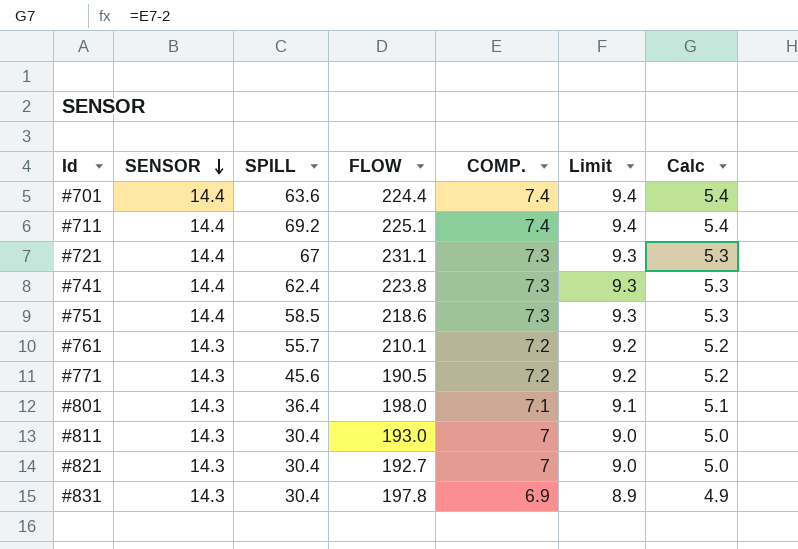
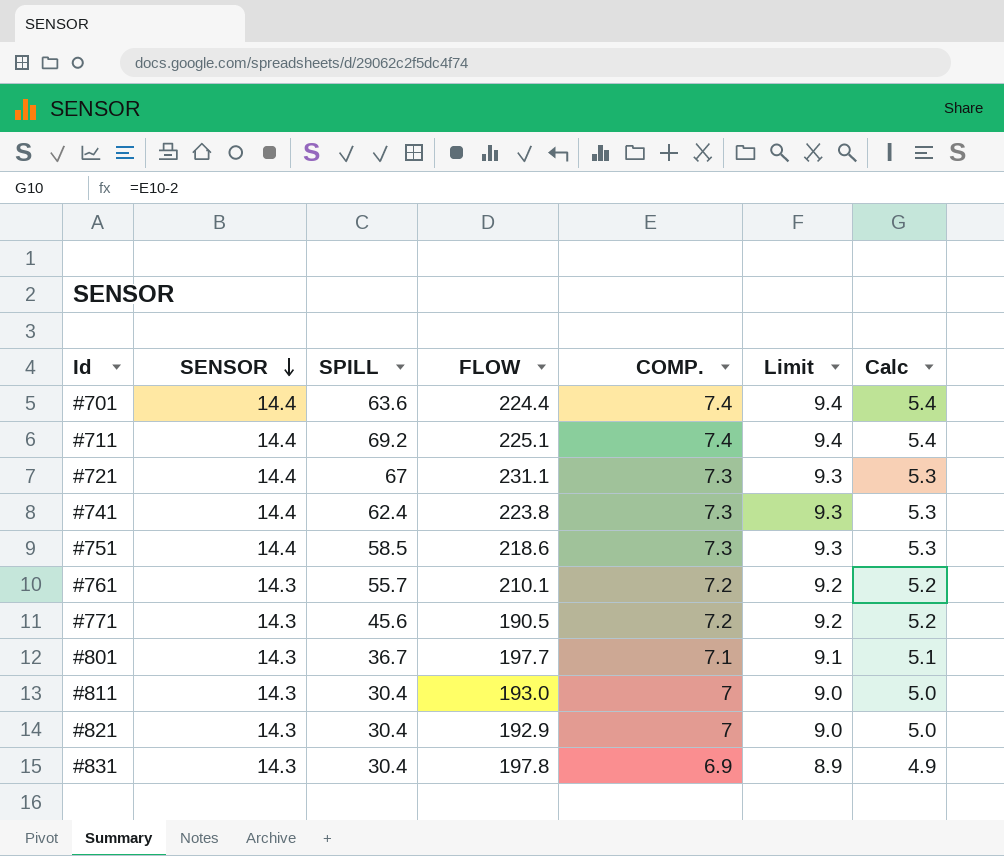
#801 | SPILL: 36.4 -> 36.7
#801 | FLOW: 198.0 -> 197.7
#821 | FLOW: 192.7 -> 192.9

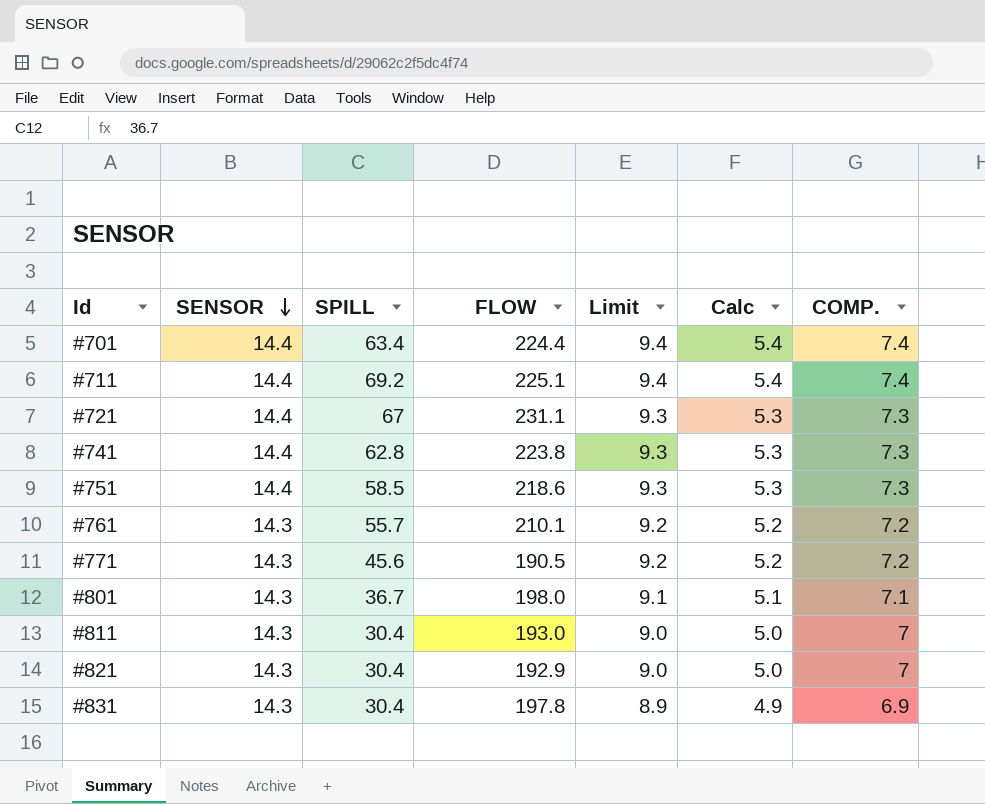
column COMP. | position: 5 -> 7
#701 | SPILL: 63.6 -> 63.4
#741 | SPILL: 62.4 -> 62.8
#801 | FLOW: 197.7 -> 198.0

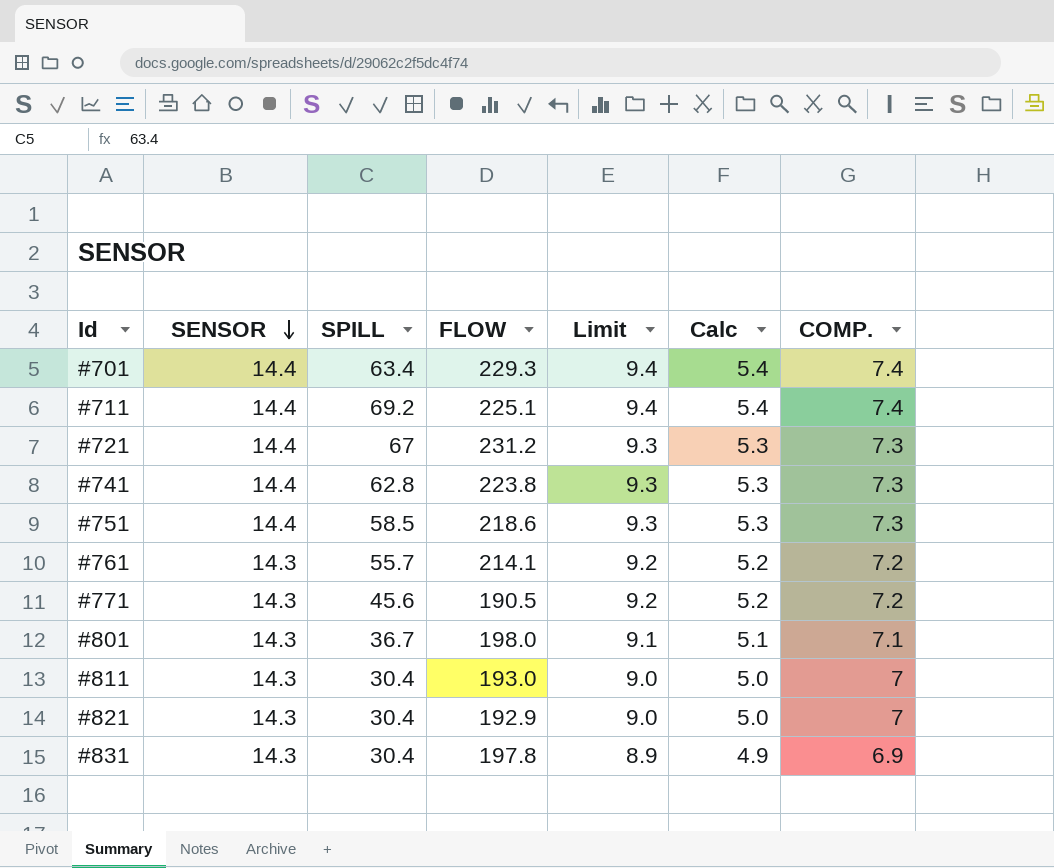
#701 | FLOW: 224.4 -> 229.3
#721 | FLOW: 231.1 -> 231.2
#761 | FLOW: 210.1 -> 214.1

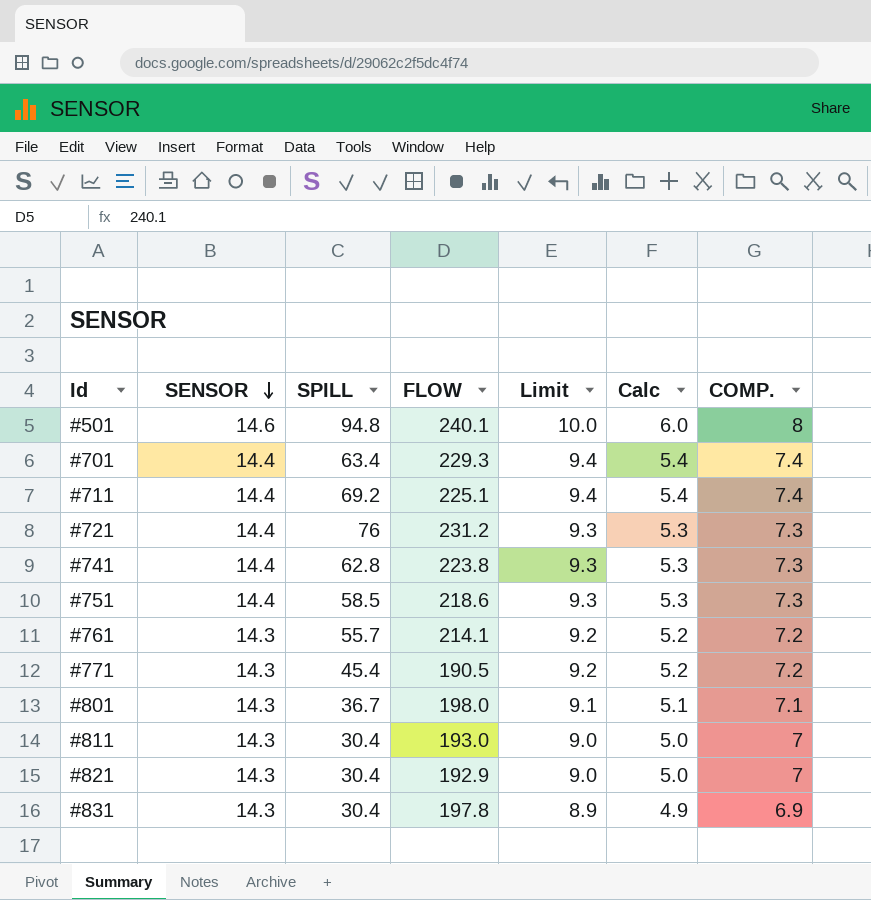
row #501: none -> 14.6 | 94.8 | 240.1 | 10.0 | 6.0 | 8
#721 | SPILL: 67 -> 76
#771 | SPILL: 45.6 -> 45.4

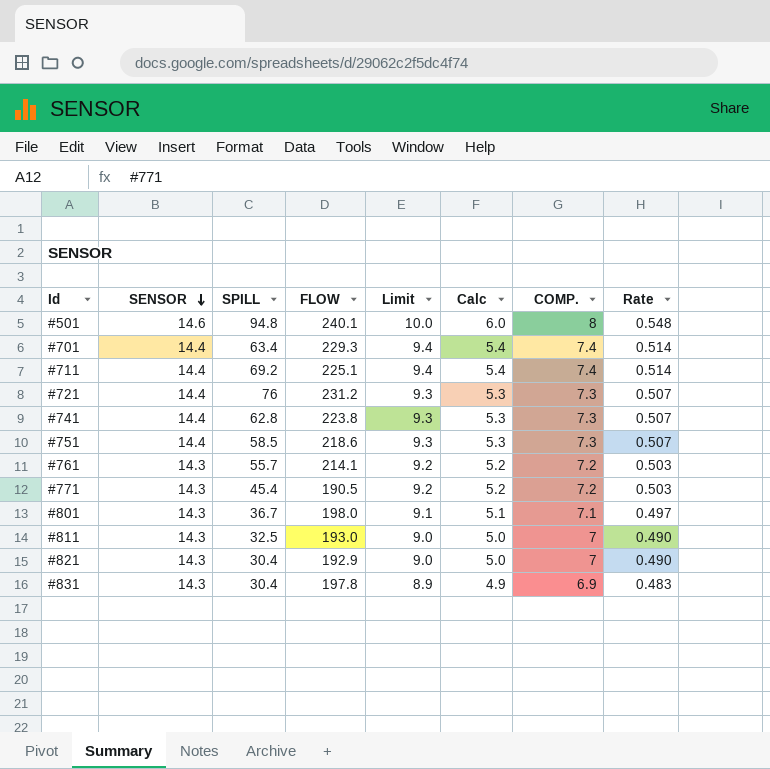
column Rate | formula: none -> [COMP.] / [SENSOR]
#811 | SPILL: 30.4 -> 32.5

